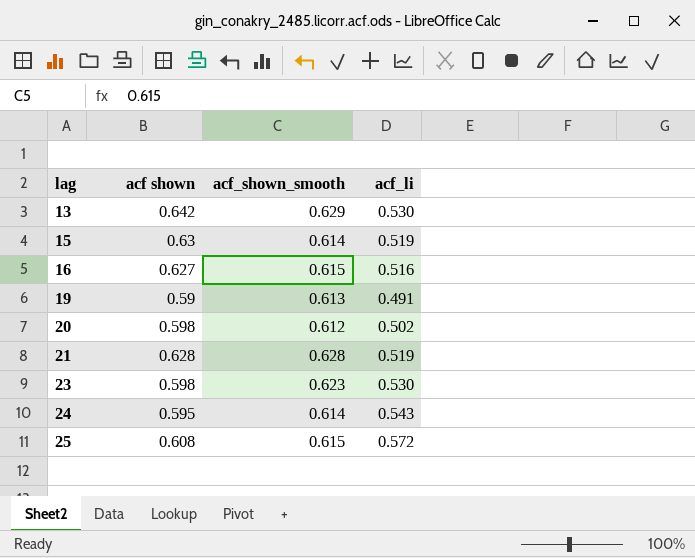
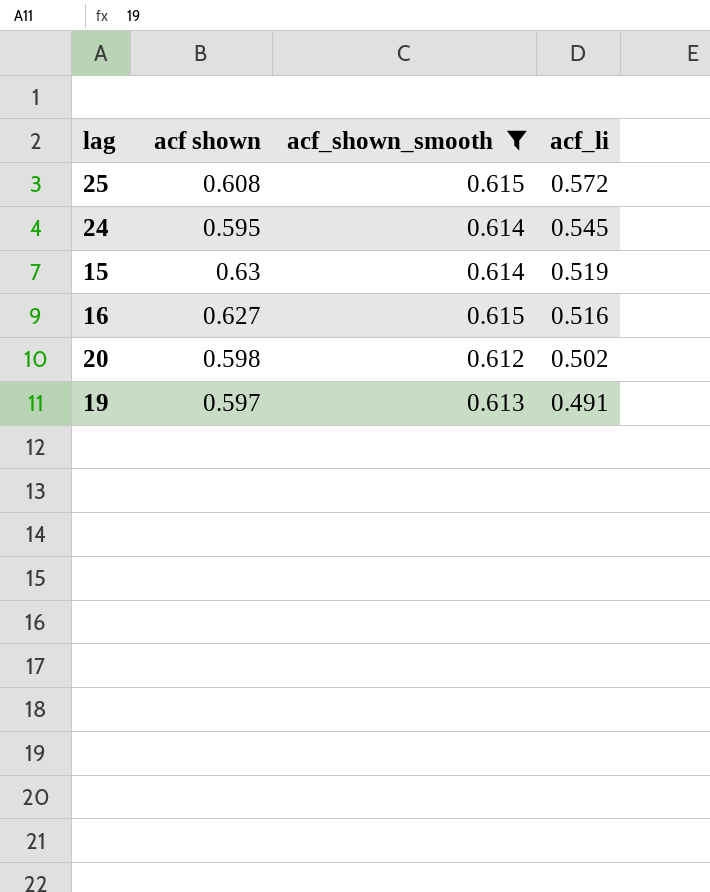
filter: none -> acf_shown_smooth <= 0.615
row order: lag ascending -> acf_li descending
24 | acf_li: 0.543 -> 0.545
19 | acf shown: 0.59 -> 0.597

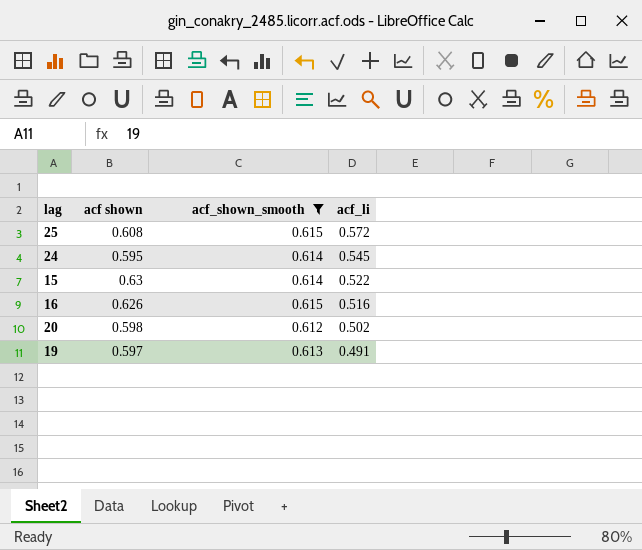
15 | acf_li: 0.519 -> 0.522
16 | acf shown: 0.627 -> 0.626

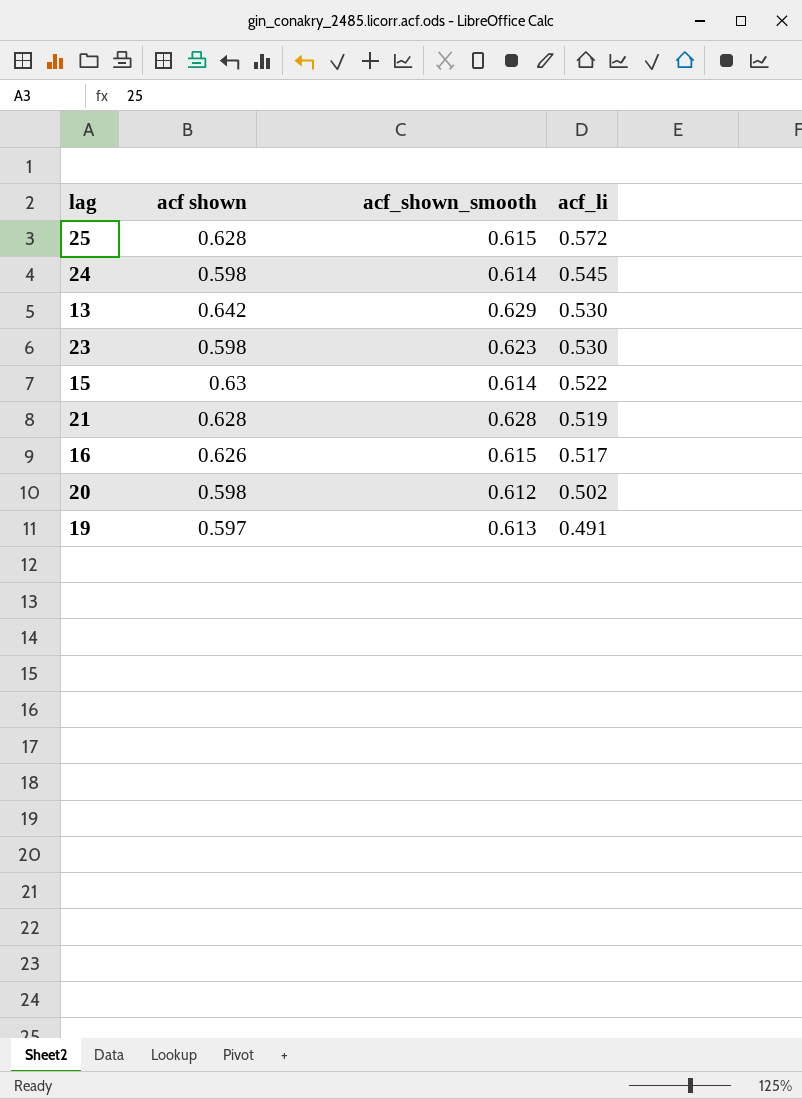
filter: acf_shown_smooth <= 0.615 -> none
25 | acf shown: 0.608 -> 0.628
24 | acf shown: 0.595 -> 0.598
16 | acf_li: 0.516 -> 0.517

